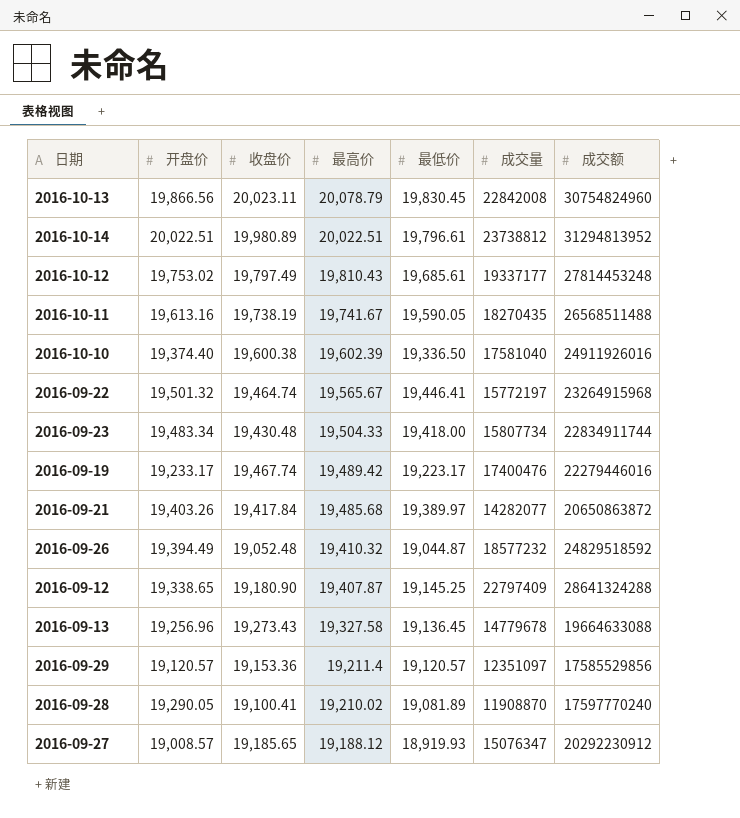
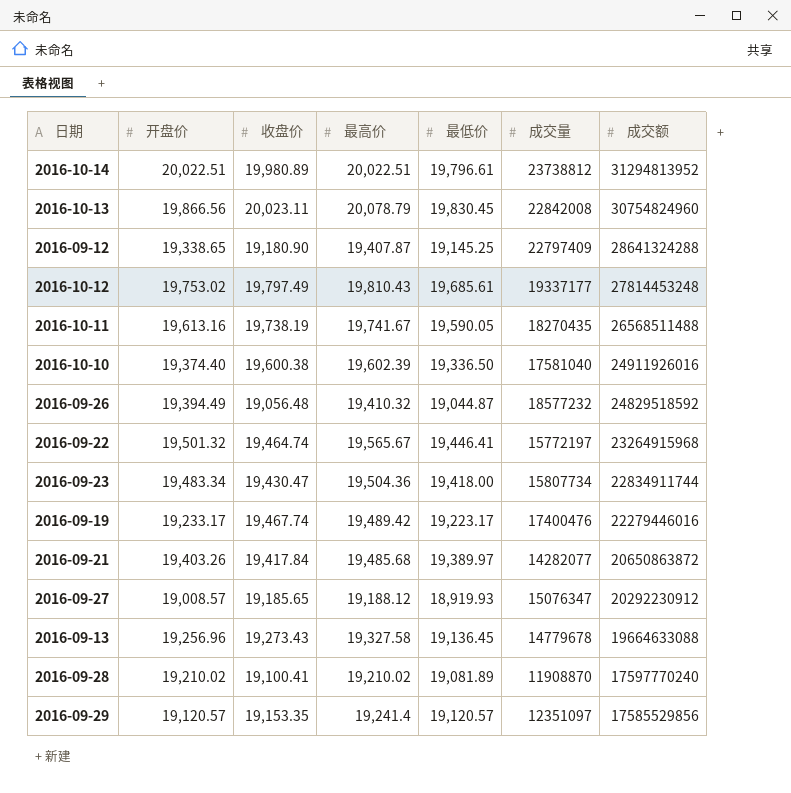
row order: 最高价 descending -> 成交额 descending
2016-09-26 | 收盘价: 19,052.48 -> 19,056.48
2016-09-23 | 收盘价: 19,430.48 -> 19,430.47
2016-09-23 | 最高价: 19,504.33 -> 19,504.36
2016-09-28 | 开盘价: 19,290.05 -> 19,210.02
2016-09-29 | 收盘价: 19,153.36 -> 19,153.35
2016-09-29 | 最高价: 19,211.4 -> 19,241.4

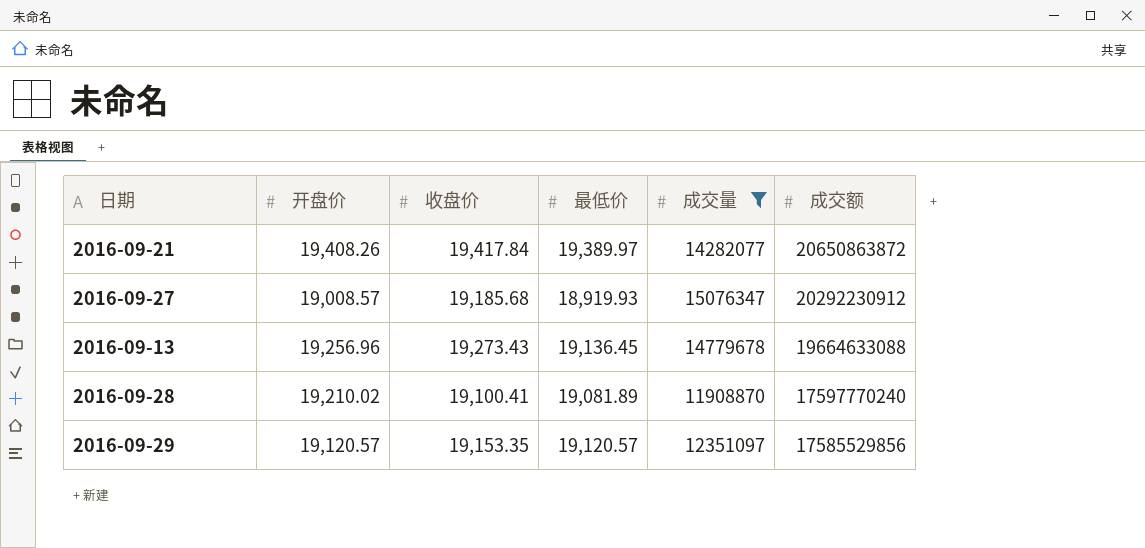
filter: none -> 成交量 <= 15076347
column 最高价 | position: 4 -> none
2016-09-21 | 开盘价: 19,403.26 -> 19,408.26
2016-09-27 | 收盘价: 19,185.65 -> 19,185.68

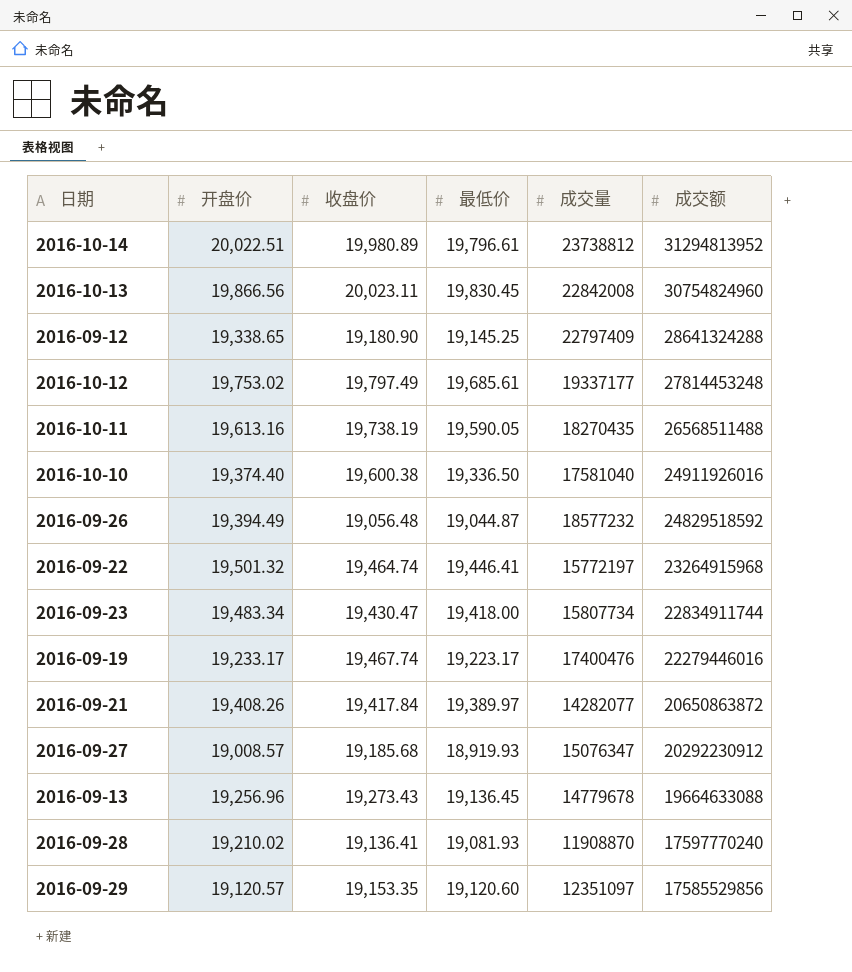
filter: 成交量 <= 15076347 -> none
2016-09-28 | 收盘价: 19,100.41 -> 19,136.41
2016-09-28 | 最低价: 19,081.89 -> 19,081.93
2016-09-29 | 最低价: 19,120.57 -> 19,120.60

